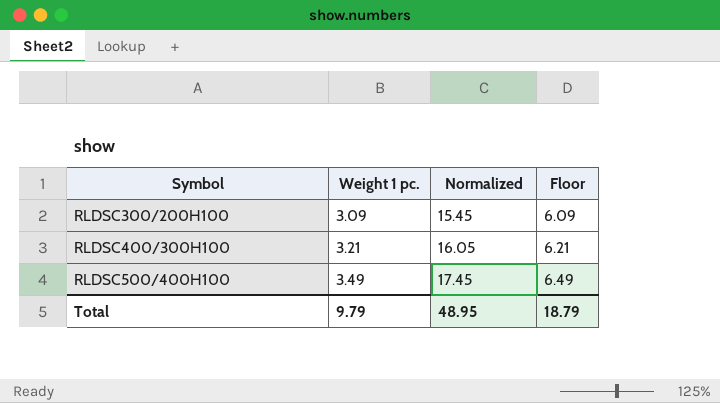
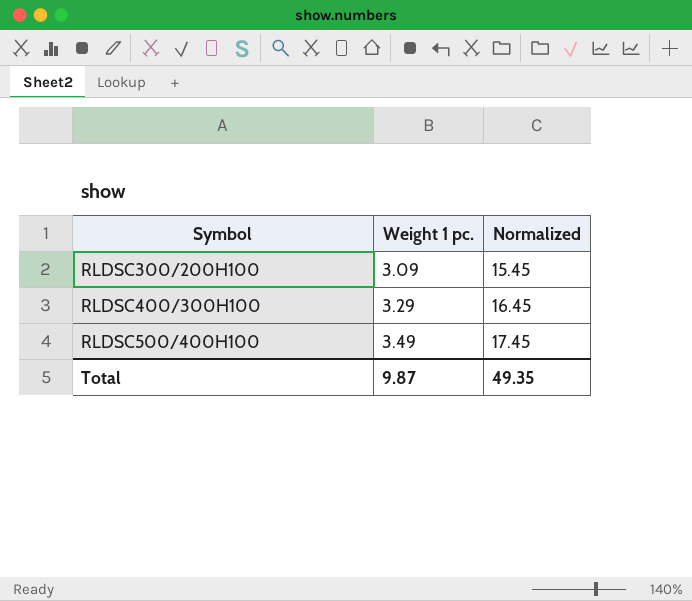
column Floor | formula: [Weight 1 pc.] + 3 -> none
RLDSC400/300H100 | Weight 1 pc.: 3.21 -> 3.29
RLDSC400/300H100 | Normalized: 16.05 -> 16.45
Total | Weight 1 pc.: 9.79 -> 9.87
Total | Normalized: 48.95 -> 49.35

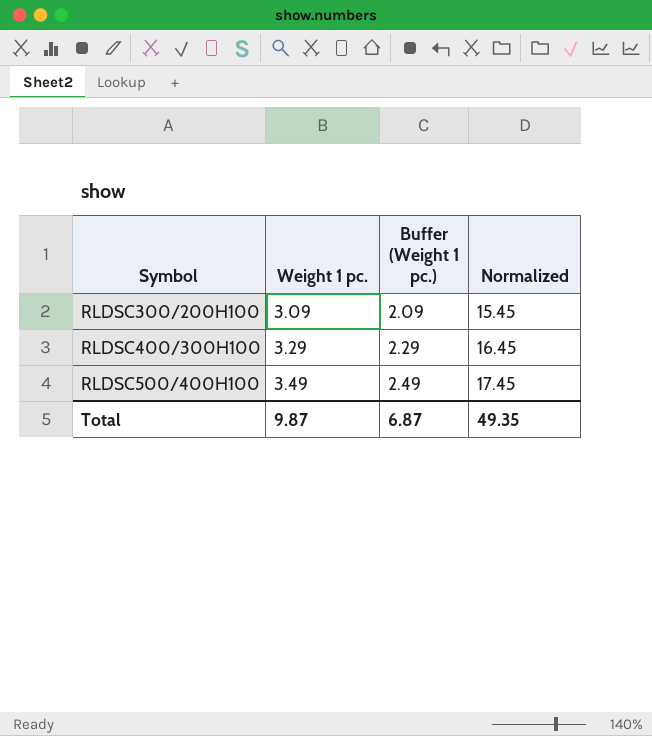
column Buffer (Weight 1 pc.) | formula: none -> [Weight 1 pc.] - 1

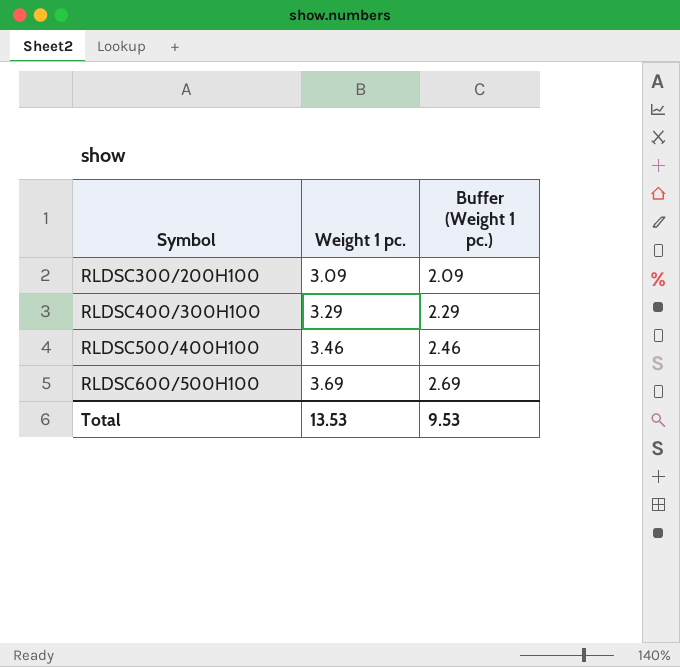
column Normalized | formula: [Weight 1 pc.] * 5 -> none
RLDSC500/400H100 | Weight 1 pc.: 3.49 -> 3.46
RLDSC500/400H100 | Buffer (Weight 1 pc.): 2.49 -> 2.46
row RLDSC600/500H100: none -> 3.69 | 2.69
Total | Weight 1 pc.: 9.87 -> 13.53
Total | Buffer (Weight 1 pc.): 6.87 -> 9.53

